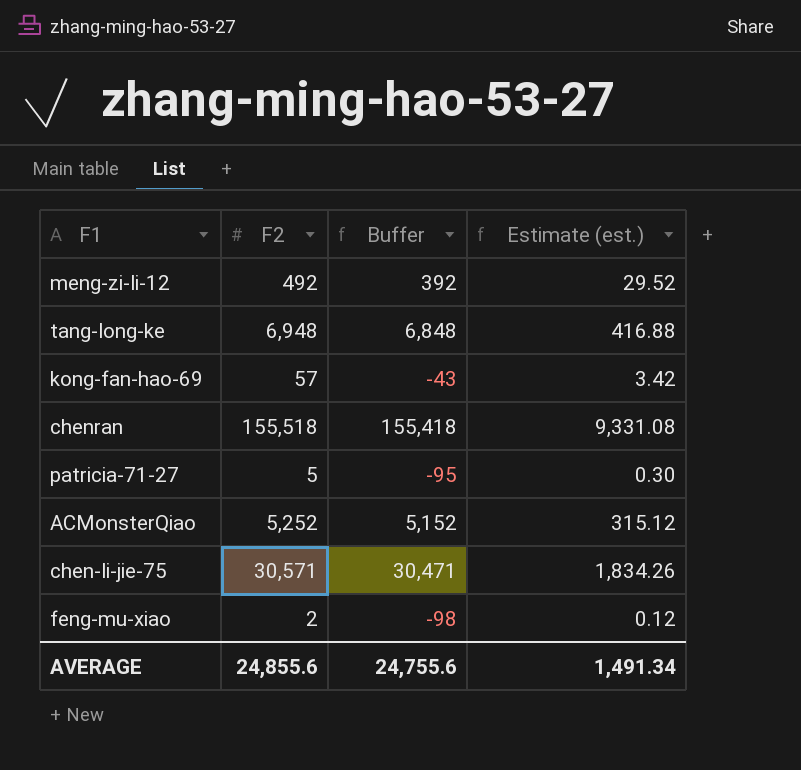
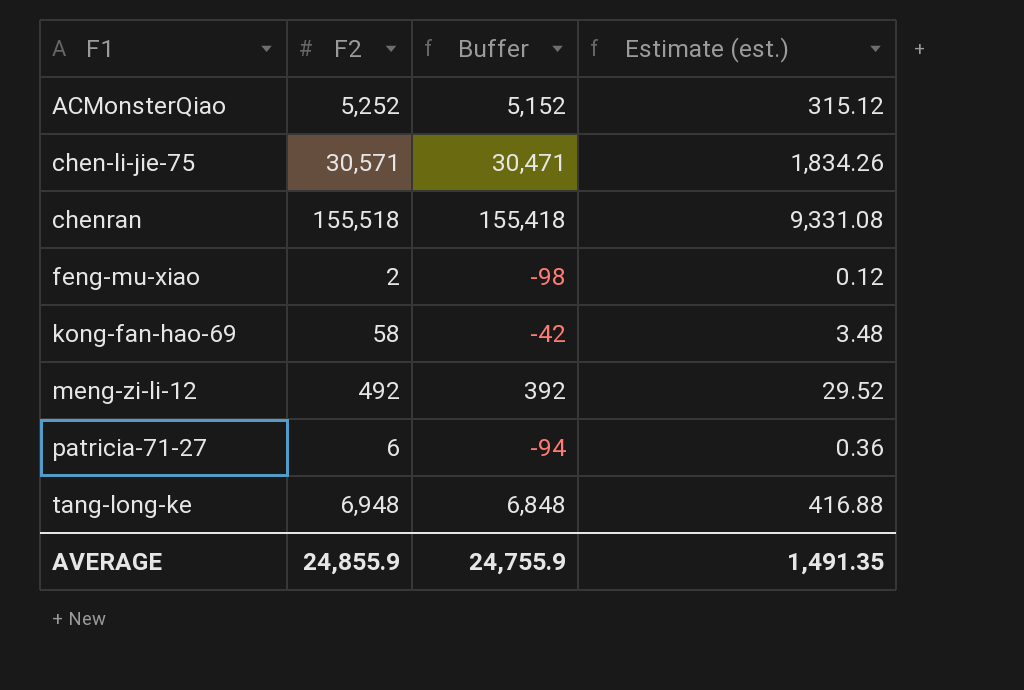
row order: none -> F1 ascending
kong-fan-hao-69 | F2: 57 -> 58
kong-fan-hao-69 | Buffer: -43 -> -42
kong-fan-hao-69 | Estimate (est.): 3.42 -> 3.48
patricia-71-27 | F2: 5 -> 6
patricia-71-27 | Buffer: -95 -> -94
patricia-71-27 | Estimate (est.): 0.30 -> 0.36
AVERAGE | F2: 24,855.6 -> 24,855.9
AVERAGE | Buffer: 24,755.6 -> 24,755.9
AVERAGE | Estimate (est.): 1,491.34 -> 1,491.35

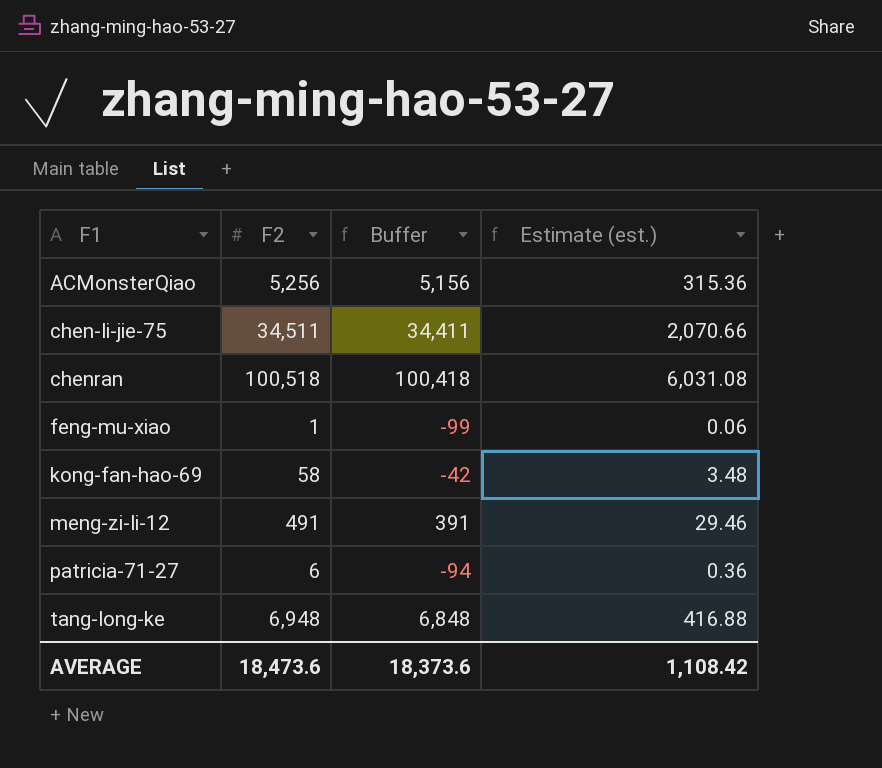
ACMonsterQiao | F2: 5,252 -> 5,256
ACMonsterQiao | Buffer: 5,152 -> 5,156
ACMonsterQiao | Estimate (est.): 315.12 -> 315.36
chen-li-jie-75 | F2: 30,571 -> 34,511
chen-li-jie-75 | Buffer: 30,471 -> 34,411
chen-li-jie-75 | Estimate (est.): 1,834.26 -> 2,070.66
chenran | F2: 155,518 -> 100,518
chenran | Buffer: 155,418 -> 100,418
chenran | Estimate (est.): 9,331.08 -> 6,031.08
feng-mu-xiao | F2: 2 -> 1
feng-mu-xiao | Buffer: -98 -> -99
feng-mu-xiao | Estimate (est.): 0.12 -> 0.06
meng-zi-li-12 | F2: 492 -> 491
meng-zi-li-12 | Buffer: 392 -> 391
meng-zi-li-12 | Estimate (est.): 29.52 -> 29.46
AVERAGE | F2: 24,855.9 -> 18,473.6
AVERAGE | Buffer: 24,755.9 -> 18,373.6
AVERAGE | Estimate (est.): 1,491.35 -> 1,108.42

